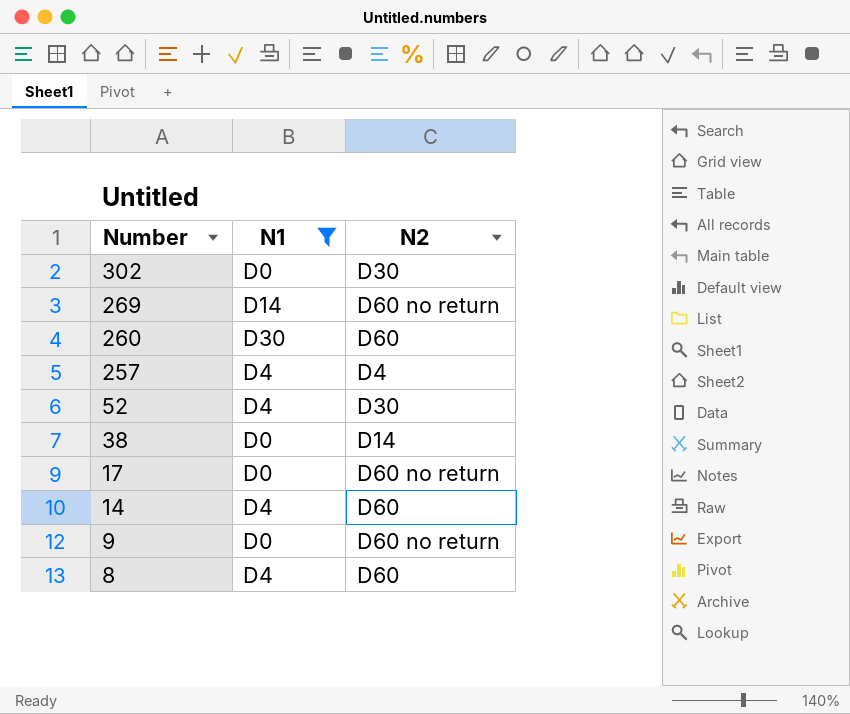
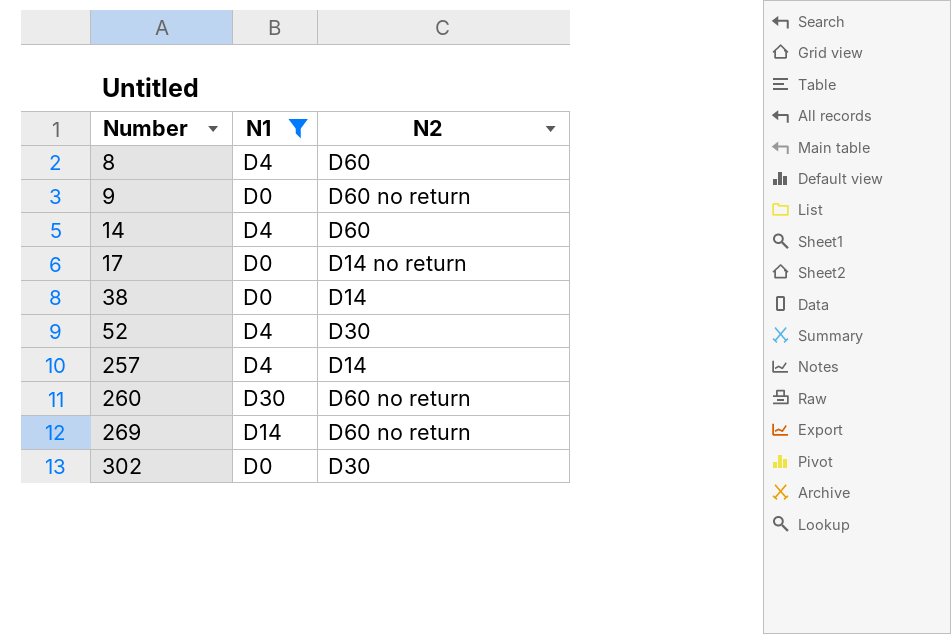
row order: Number descending -> Number ascending
17 | N2: D60 no return -> D14 no return
257 | N2: D4 -> D14
260 | N2: D60 -> D60 no return

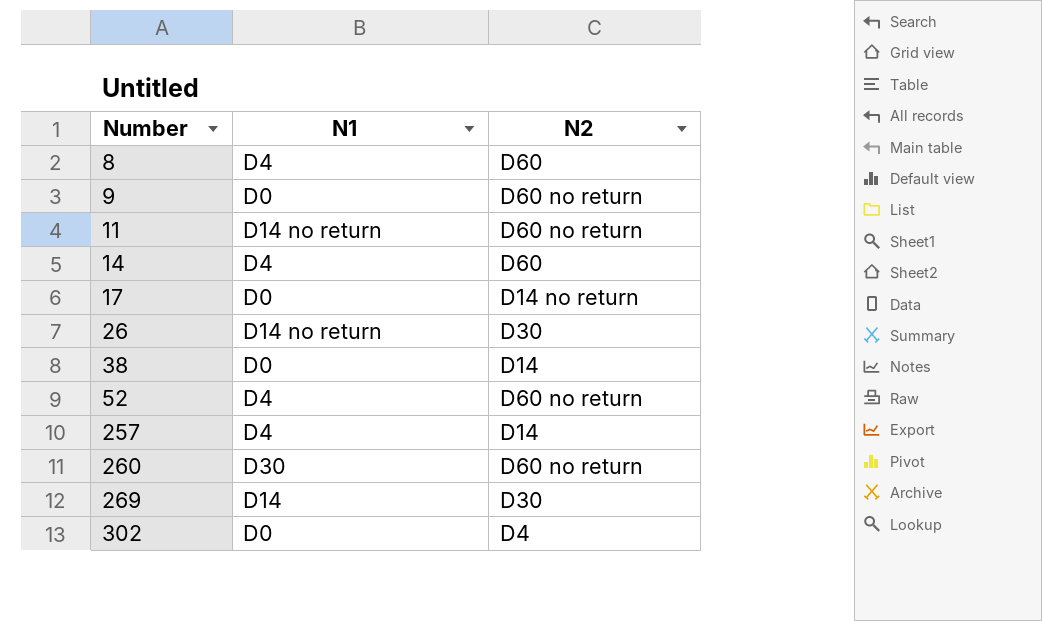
filter: N1 != D14 no return -> none
52 | N2: D30 -> D60 no return
269 | N2: D60 no return -> D30
302 | N2: D30 -> D4

